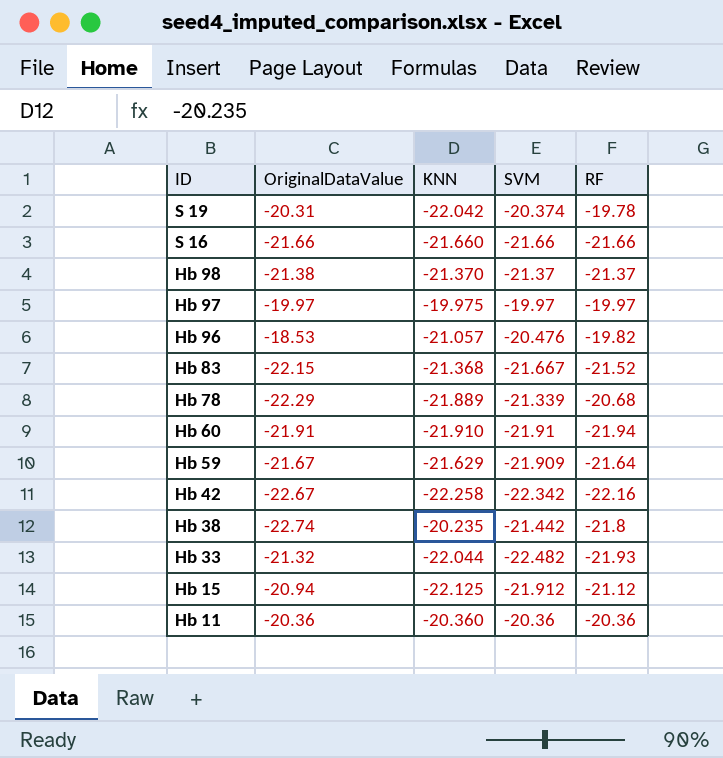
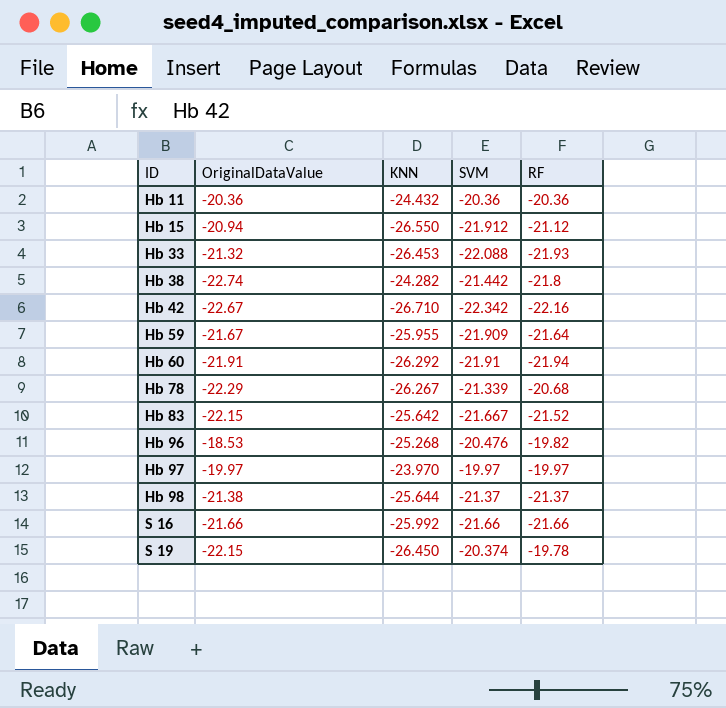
row order: ID descending -> ID ascending
Hb 11 | KNN: -20.360 -> -24.432
Hb 15 | KNN: -22.125 -> -26.550
Hb 33 | KNN: -22.044 -> -26.453
Hb 33 | SVM: -22.482 -> -22.088
Hb 38 | KNN: -20.235 -> -24.282
Hb 42 | KNN: -22.258 -> -26.710
Hb 59 | KNN: -21.629 -> -25.955
Hb 60 | KNN: -21.910 -> -26.292
Hb 78 | KNN: -21.889 -> -26.267
Hb 83 | KNN: -21.368 -> -25.642
Hb 96 | KNN: -21.057 -> -25.268
Hb 97 | KNN: -19.975 -> -23.970
Hb 98 | KNN: -21.370 -> -25.644
S 16 | KNN: -21.660 -> -25.992
S 19 | OriginalDataValue: -20.31 -> -22.15
S 19 | KNN: -22.042 -> -26.450

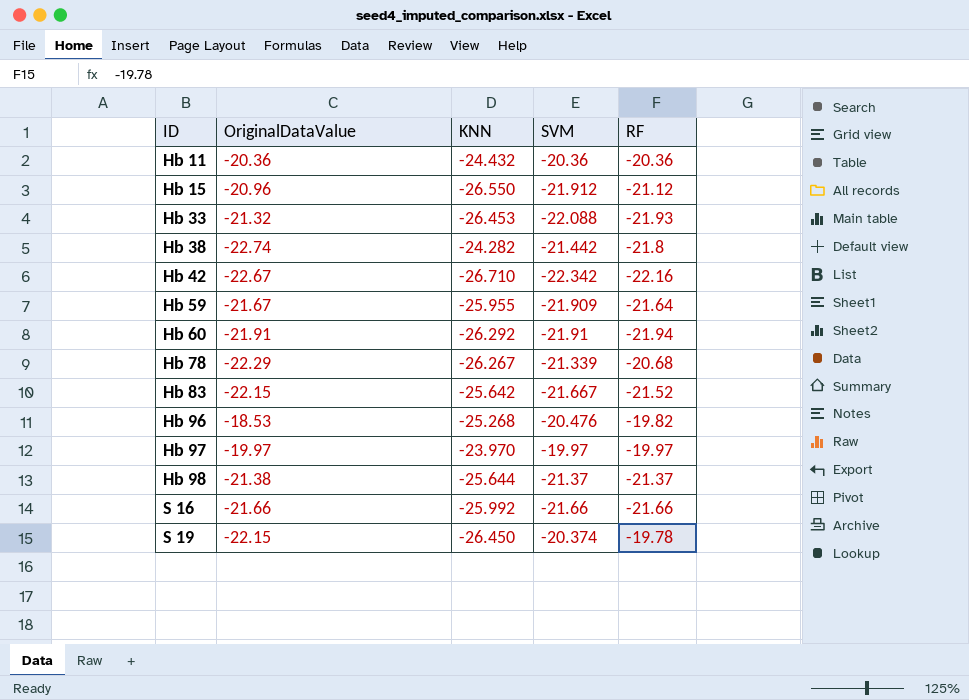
Hb 15 | OriginalDataValue: -20.94 -> -20.96

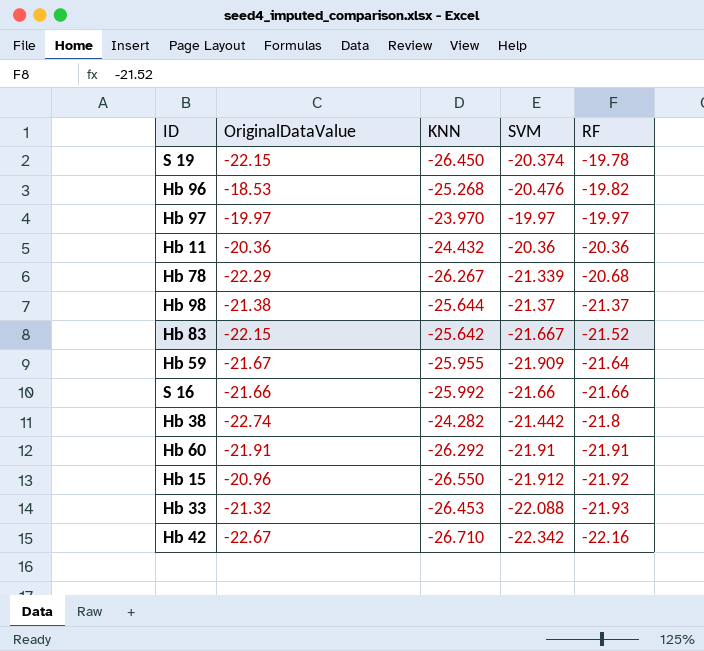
row order: ID ascending -> RF descending
Hb 60 | RF: -21.94 -> -21.91
Hb 15 | RF: -21.12 -> -21.92

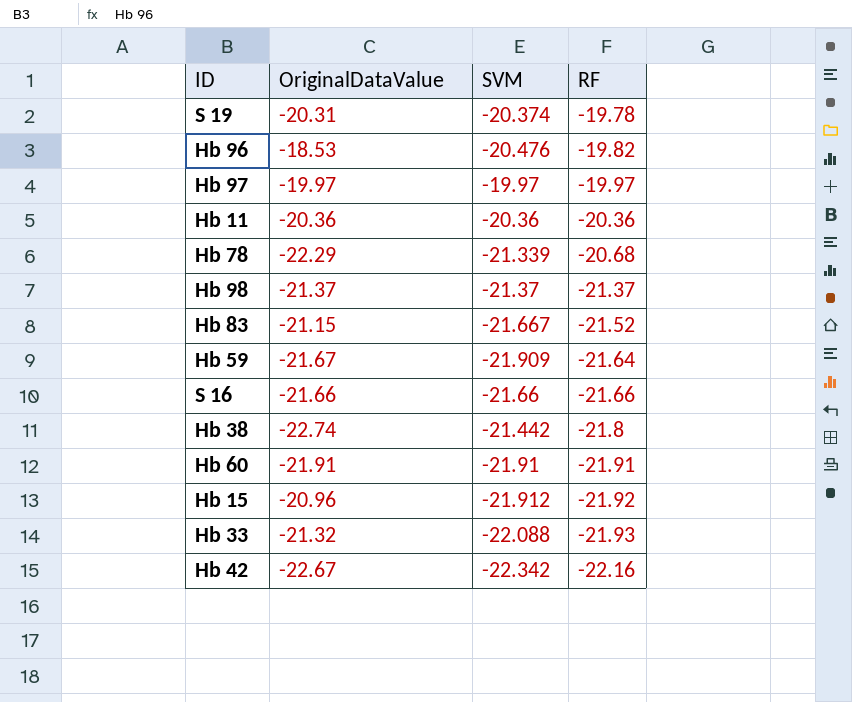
column KNN | position: 3 -> none
S 19 | OriginalDataValue: -22.15 -> -20.31
Hb 98 | OriginalDataValue: -21.38 -> -21.37
Hb 83 | OriginalDataValue: -22.15 -> -21.15

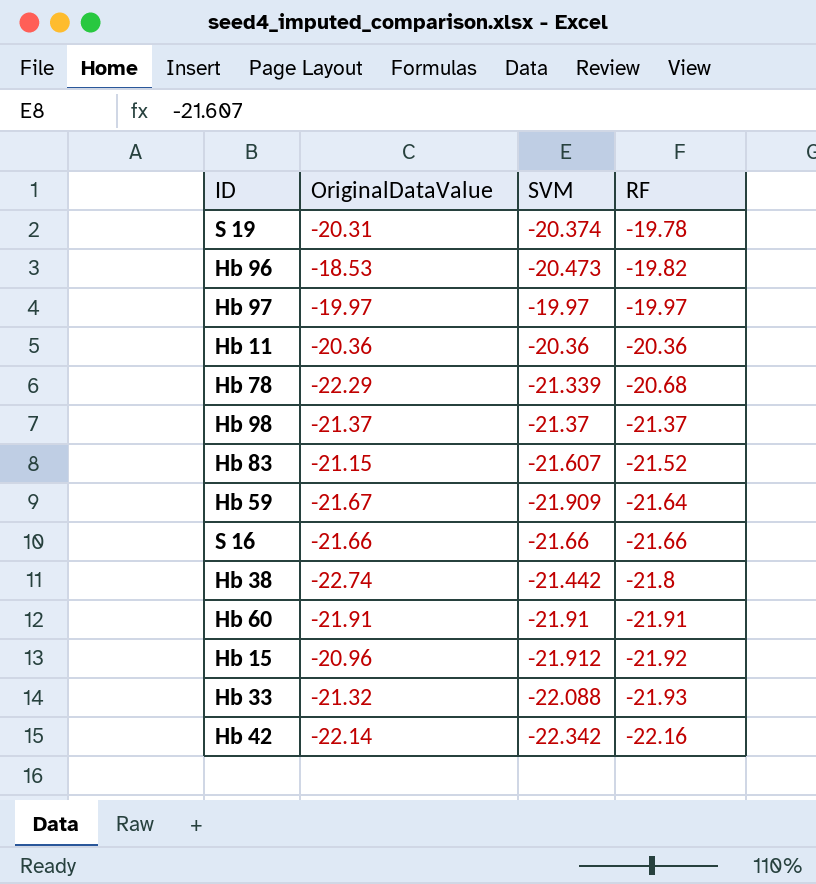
Hb 96 | SVM: -20.476 -> -20.473
Hb 83 | SVM: -21.667 -> -21.607
Hb 42 | OriginalDataValue: -22.67 -> -22.14

